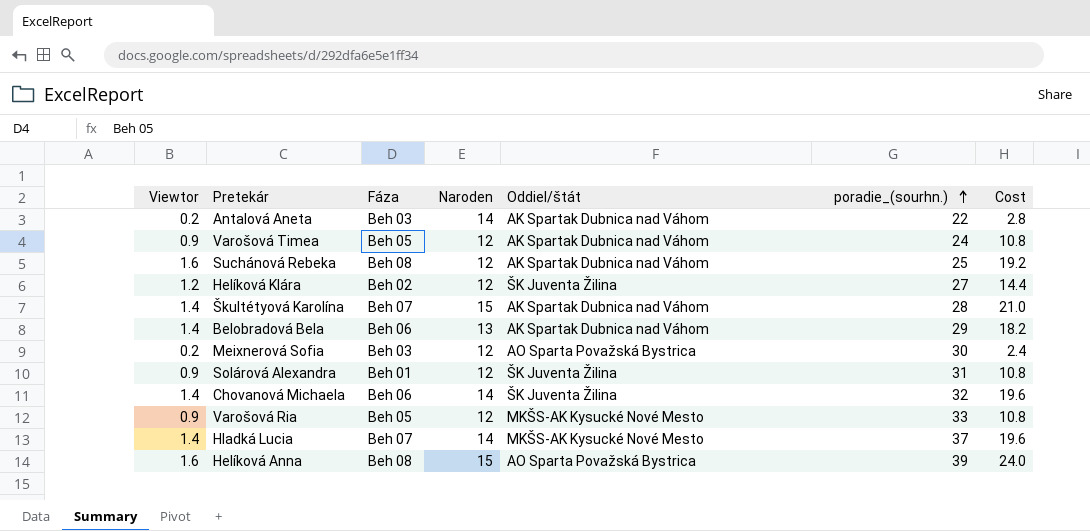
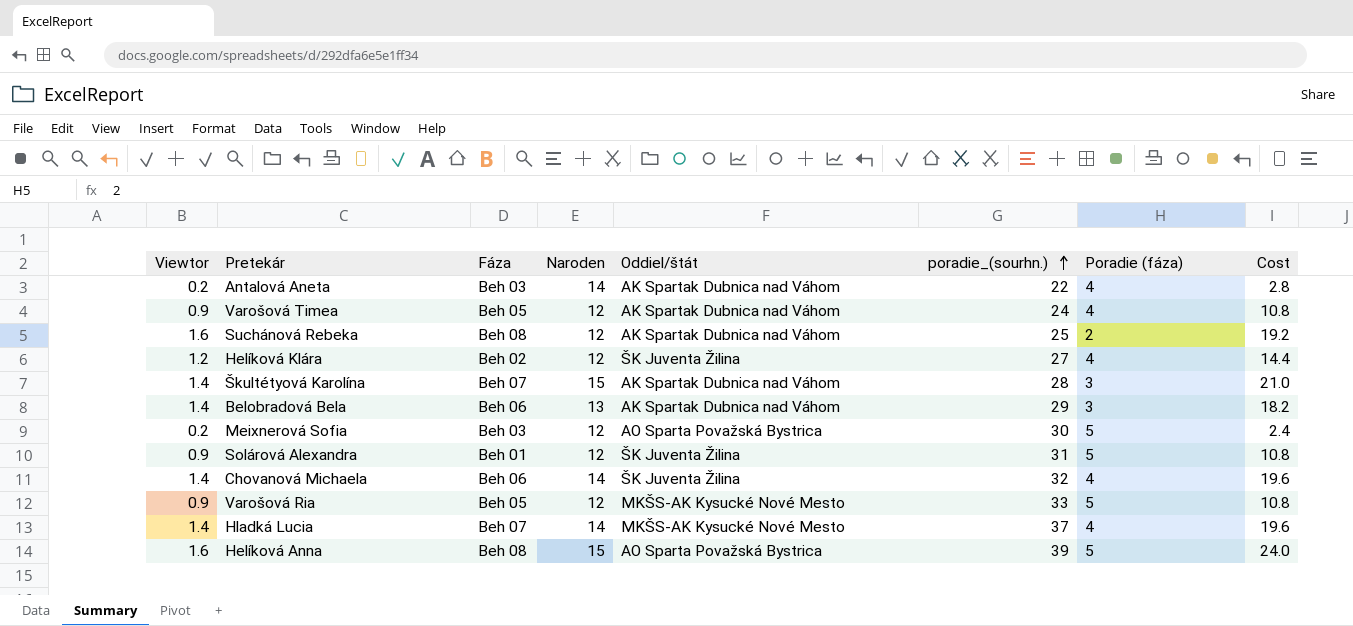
column Poradie (fáza) | position: none -> 7

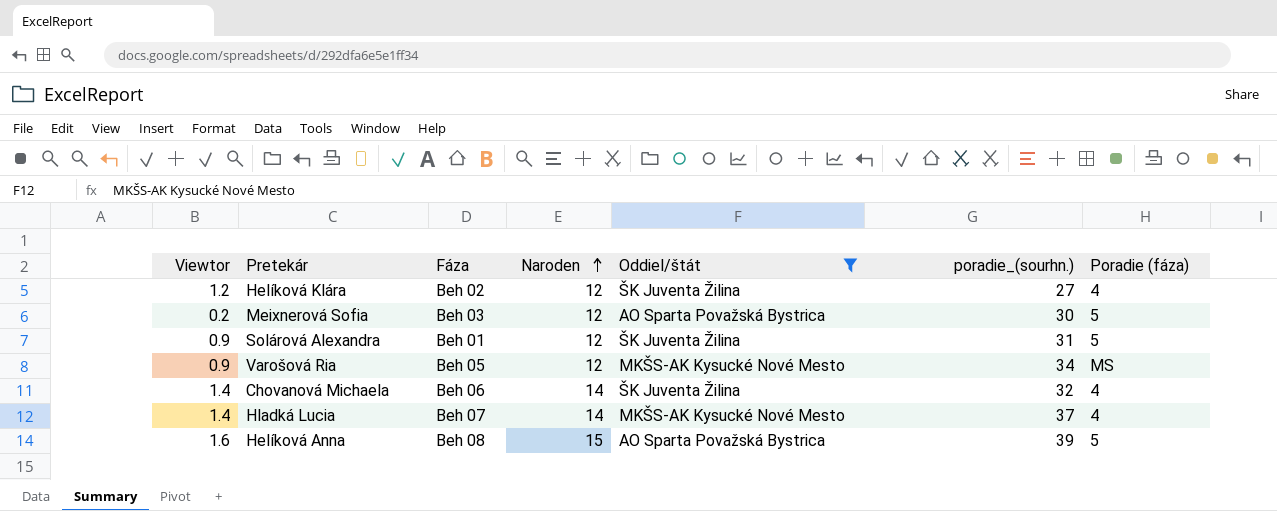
filter: none -> Oddiel/štát != AK Spartak Dubnica nad Váhom
row order: poradie_(sourhn.) ascending -> Naroden ascending
column Cost | formula: [Viewtor] * [Naroden] -> none
Varošová Ria | poradie_(sourhn.): 33 -> 34
Varošová Ria | Poradie (fáza): 5 -> MS

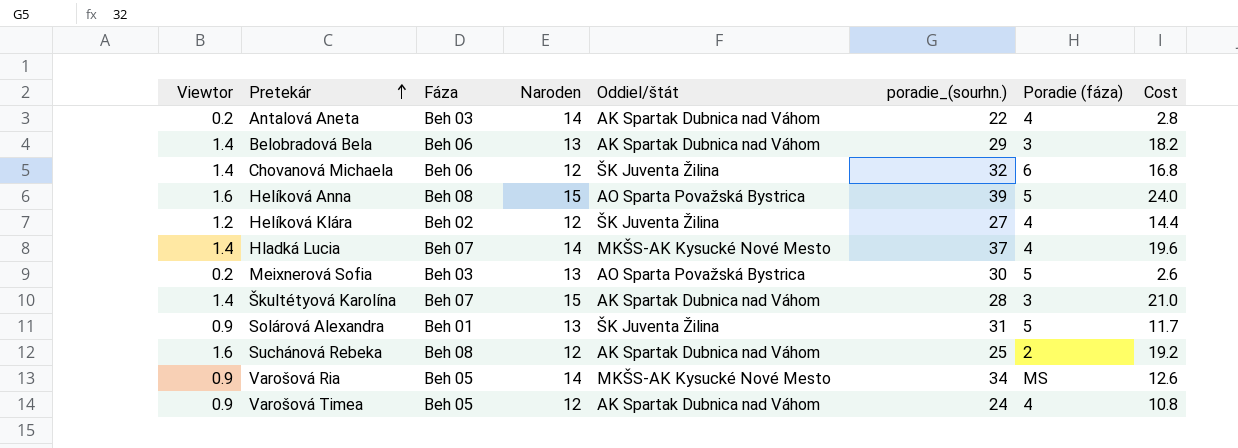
filter: Oddiel/štát != AK Spartak Dubnica nad Váhom -> none
row order: Naroden ascending -> Pretekár ascending
column Cost | formula: none -> [Viewtor] * [Naroden]
Chovanová Michaela | Naroden: 14 -> 12
Chovanová Michaela | Poradie (fáza): 4 -> 6
Meixnerová Sofia | Naroden: 12 -> 13
Solárová Alexandra | Naroden: 12 -> 13
Varošová Ria | Naroden: 12 -> 14

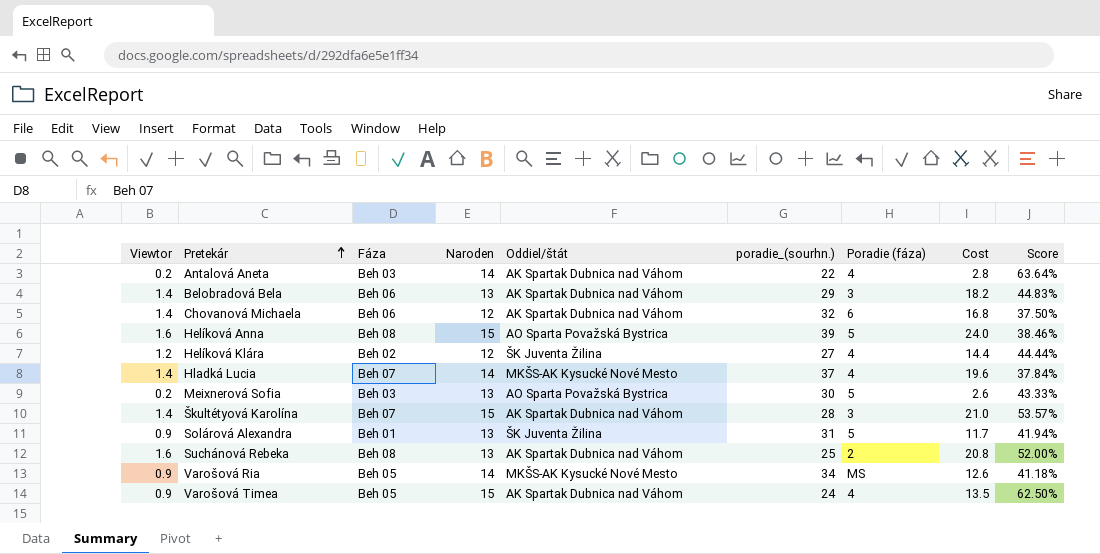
column Score | formula: none -> [Naroden] / [poradie_(sourhn.)]
Chovanová Michaela | Oddiel/štát: ŠK Juventa Žilina -> AK Spartak Dubnica nad Váhom
Suchánová Rebeka | Naroden: 12 -> 13
Suchánová Rebeka | Cost: 19.2 -> 20.8
Varošová Timea | Naroden: 12 -> 15
Varošová Timea | Cost: 10.8 -> 13.5

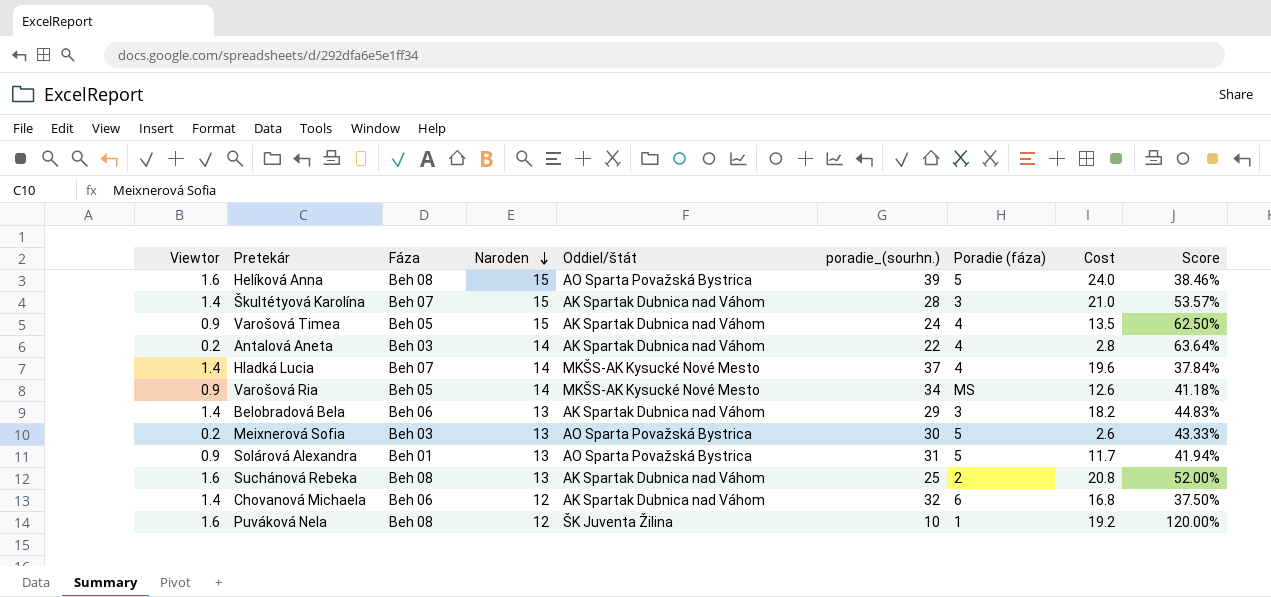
row order: Pretekár ascending -> Naroden descending
row Helíková Klára: 1.2 | Beh 02 | 12 | ŠK Juventa Žilina | 27 | 4 | 14.4 | 44.44% -> none
Solárová Alexandra | Oddiel/štát: ŠK Juventa Žilina -> AO Sparta Považská Bystrica
row Puváková Nela: none -> 1.6 | Beh 08 | 12 | ŠK Juventa Žilina | 10 | 1 | 19.2 | 120.00%

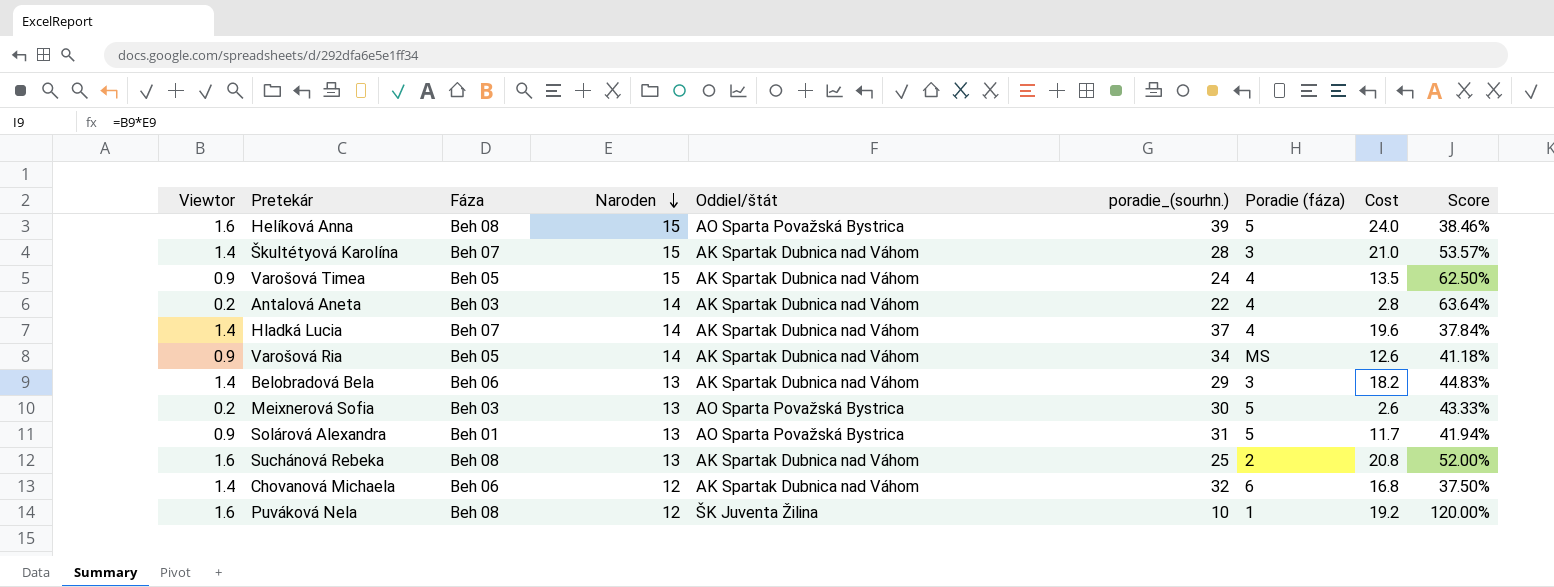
Hladká Lucia | Oddiel/štát: MKŠS-AK Kysucké Nové Mesto -> AK Spartak Dubnica nad Váhom
Varošová Ria | Oddiel/štát: MKŠS-AK Kysucké Nové Mesto -> AK Spartak Dubnica nad Váhom

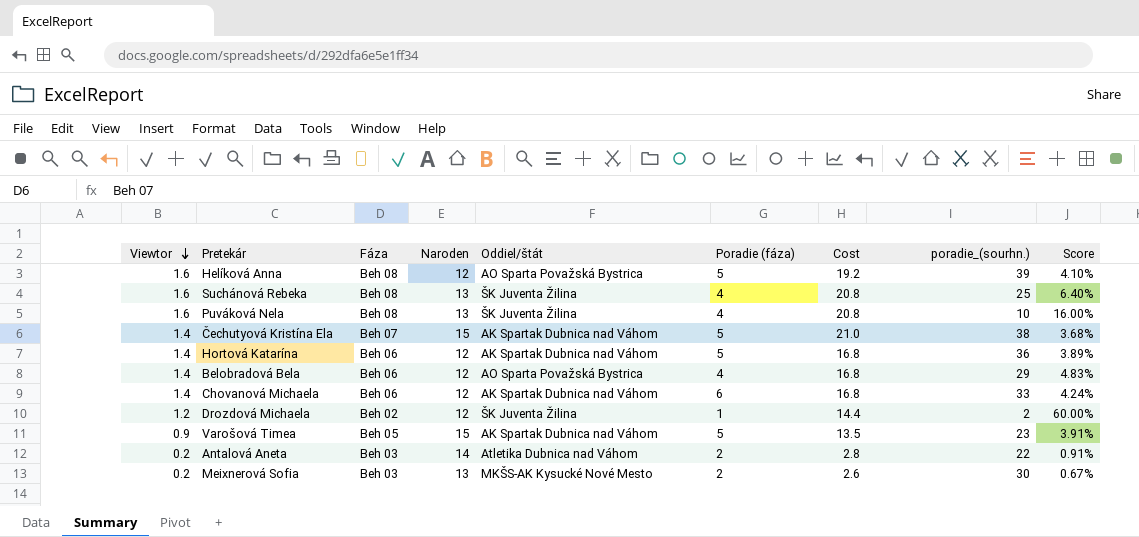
row order: Naroden descending -> Viewtor descending
column poradie_(sourhn.) | position: 6 -> 8
column Score | formula: [Naroden] / [poradie_(sourhn.)] -> [Viewtor] / [poradie_(sourhn.)]
row Škultétyová Karolína: 1.4 | Beh 07 | 15 | AK Spartak Dubnica nad Váhom | 28 | 3 | 21.0 | 53.57% -> none
row Hladká Lucia: 1.4 | Beh 07 | 14 | AK Spartak Dubnica nad Váhom | 37 | 4 | 19.6 | 37.84% -> none
row Varošová Ria: 0.9 | Beh 05 | 14 | AK Spartak Dubnica nad Váhom | 34 | MS | 12.6 | 41.18% -> none
row Solárová Alexandra: 0.9 | Beh 01 | 13 | AO Sparta Považská Bystrica | 31 | 5 | 11.7 | 41.94% -> none
Helíková Anna | Naroden: 15 -> 12
Helíková Anna | Cost: 24.0 -> 19.2
Suchánová Rebeka | Oddiel/štát: AK Spartak Dubnica nad Váhom -> ŠK Juventa Žilina
Suchánová Rebeka | Poradie (fáza): 2 -> 4
Puváková Nela | Naroden: 12 -> 13
Puváková Nela | Poradie (fáza): 1 -> 4
Puváková Nela | Cost: 19.2 -> 20.8
row Čechutyová Kristína Ela: none -> 1.4 | Beh 07 | 15 | AK Spartak Dubnica nad Váhom | 5 | 21.0 | 38 | 3.68%
row Hortová Katarína: none -> 1.4 | Beh 06 | 12 | AK Spartak Dubnica nad Váhom | 5 | 16.8 | 36 | 3.89%
Belobradová Bela | Naroden: 13 -> 12
Belobradová Bela | Oddiel/štát: AK Spartak Dubnica nad Váhom -> AO Sparta Považská Bystrica
Belobradová Bela | Poradie (fáza): 3 -> 4
Belobradová Bela | Cost: 18.2 -> 16.8
Chovanová Michaela | poradie_(sourhn.): 32 -> 33
row Drozdová Michaela: none -> 1.2 | Beh 02 | 12 | ŠK Juventa Žilina | 1 | 14.4 | 2 | 60.00%
Varošová Timea | Poradie (fáza): 4 -> 5
Varošová Timea | poradie_(sourhn.): 24 -> 23
Antalová Aneta | Oddiel/štát: AK Spartak Dubnica nad Váhom -> Atletika Dubnica nad Váhom
Antalová Aneta | Poradie (fáza): 4 -> 2
Meixnerová Sofia | Oddiel/štát: AO Sparta Považská Bystrica -> MKŠS-AK Kysucké Nové Mesto
Meixnerová Sofia | Poradie (fáza): 5 -> 2

